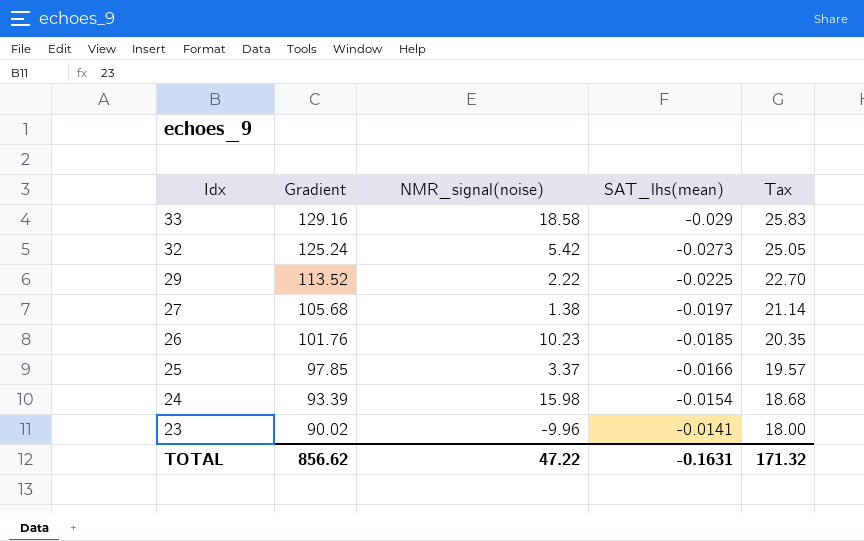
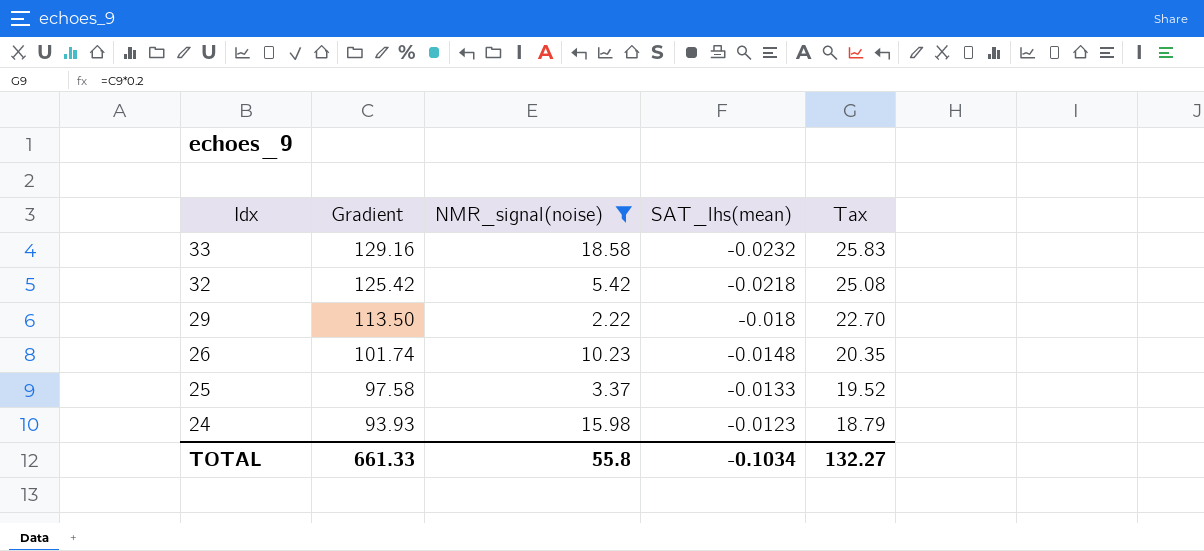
filter: none -> NMR_signal(noise) >= 2.22
33 | SAT_lhs(mean): -0.029 -> -0.0232
32 | Gradient: 125.24 -> 125.42
32 | SAT_lhs(mean): -0.0273 -> -0.0218
32 | Tax: 25.05 -> 25.08
29 | Gradient: 113.52 -> 113.50
29 | SAT_lhs(mean): -0.0225 -> -0.018
26 | Gradient: 101.76 -> 101.74
26 | SAT_lhs(mean): -0.0185 -> -0.0148
25 | Gradient: 97.85 -> 97.58
25 | SAT_lhs(mean): -0.0166 -> -0.0133
25 | Tax: 19.57 -> 19.52
24 | Gradient: 93.39 -> 93.93
24 | SAT_lhs(mean): -0.0154 -> -0.0123
24 | Tax: 18.68 -> 18.79
TOTAL | Gradient: 856.62 -> 661.33
TOTAL | NMR_signal(noise): 47.22 -> 55.8
TOTAL | SAT_lhs(mean): -0.1631 -> -0.1034
TOTAL | Tax: 171.32 -> 132.27

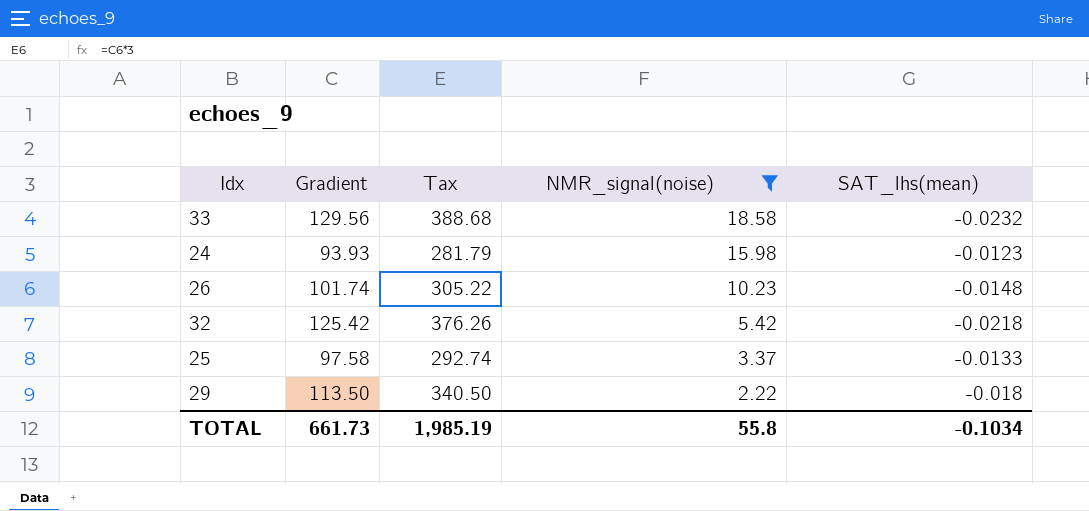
row order: Idx descending -> NMR_signal(noise) descending
column Tax | formula: [Gradient] * 0.2 -> [Gradient] * 3
column Tax | position: 5 -> 3
33 | Gradient: 129.16 -> 129.56
TOTAL | Gradient: 661.33 -> 661.73
TOTAL | Tax: 132.27 -> 1,985.19

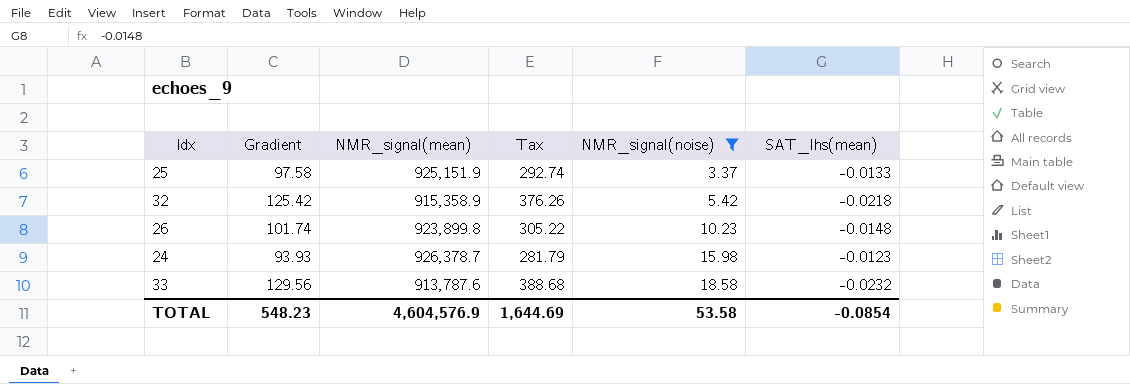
row order: NMR_signal(noise) descending -> NMR_signal(noise) ascending
column NMR_signal(mean) | position: none -> 3
row 29: 113.50 | 340.50 | 2.22 | -0.018 -> none
TOTAL | Gradient: 661.73 -> 548.23
TOTAL | Tax: 1,985.19 -> 1,644.69
TOTAL | NMR_signal(noise): 55.8 -> 53.58
TOTAL | SAT_lhs(mean): -0.1034 -> -0.0854

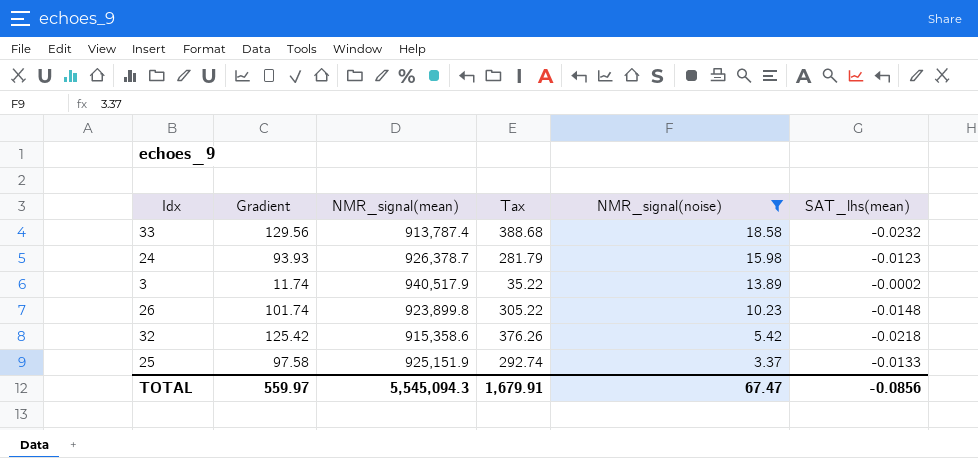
row order: NMR_signal(noise) ascending -> NMR_signal(noise) descending
33 | NMR_signal(mean): 913,787.6 -> 913,787.4
row 3: none -> 11.74 | 940,517.9 | 35.22 | 13.89 | -0.0002
32 | NMR_signal(mean): 915,358.9 -> 915,358.6
TOTAL | Gradient: 548.23 -> 559.97
TOTAL | NMR_signal(mean): 4,604,576.9 -> 5,545,094.3
TOTAL | Tax: 1,644.69 -> 1,679.91
TOTAL | NMR_signal(noise): 53.58 -> 67.47
TOTAL | SAT_lhs(mean): -0.0854 -> -0.0856

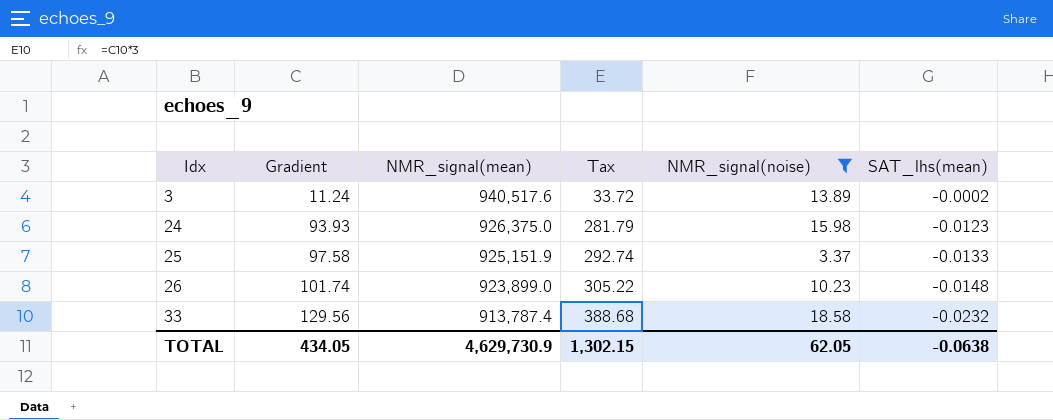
row order: NMR_signal(noise) descending -> Idx ascending
row 32: 125.42 | 915,358.6 | 376.26 | 5.42 | -0.0218 -> none
3 | Gradient: 11.74 -> 11.24
3 | NMR_signal(mean): 940,517.9 -> 940,517.6
3 | Tax: 35.22 -> 33.72
24 | NMR_signal(mean): 926,378.7 -> 926,375.0
26 | NMR_signal(mean): 923,899.8 -> 923,899.0
TOTAL | Gradient: 559.97 -> 434.05
TOTAL | NMR_signal(mean): 5,545,094.3 -> 4,629,730.9
TOTAL | Tax: 1,679.91 -> 1,302.15
TOTAL | NMR_signal(noise): 67.47 -> 62.05
TOTAL | SAT_lhs(mean): -0.0856 -> -0.0638

